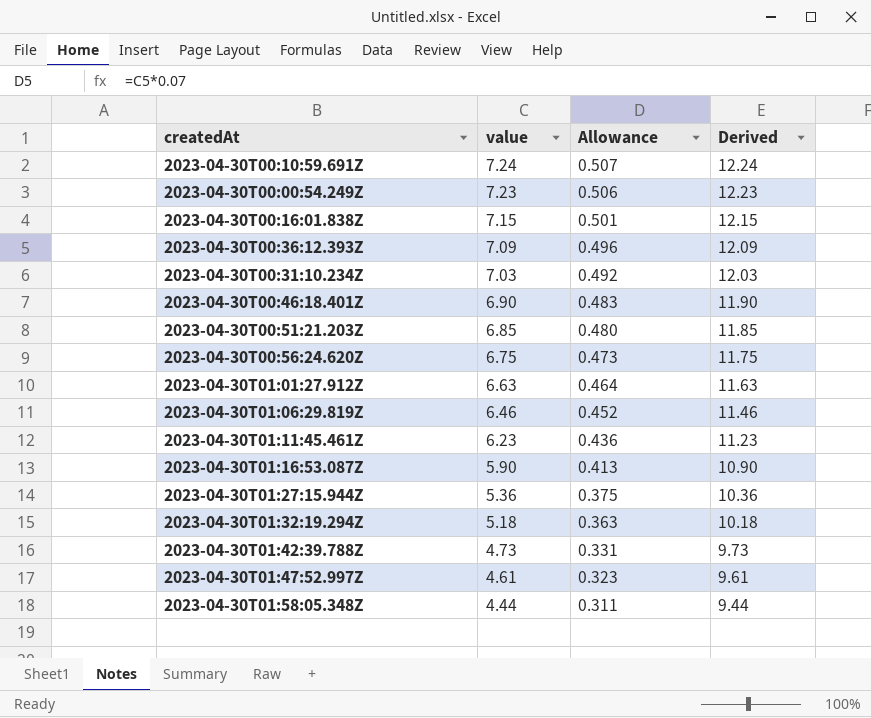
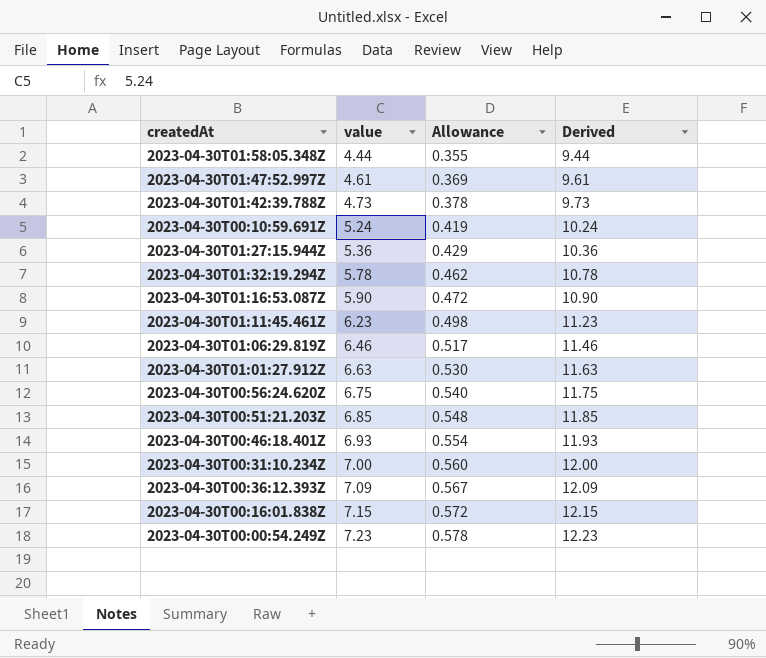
row order: value descending -> value ascending
column Allowance | formula: [value] * 0.07 -> [value] * 0.08
2023-04-30T00:10:59.691Z | value: 7.24 -> 5.24
2023-04-30T00:10:59.691Z | Derived: 12.24 -> 10.24
2023-04-30T01:32:19.294Z | value: 5.18 -> 5.78
2023-04-30T01:32:19.294Z | Derived: 10.18 -> 10.78
2023-04-30T00:46:18.401Z | value: 6.90 -> 6.93
2023-04-30T00:46:18.401Z | Derived: 11.90 -> 11.93
2023-04-30T00:31:10.234Z | value: 7.03 -> 7.00
2023-04-30T00:31:10.234Z | Derived: 12.03 -> 12.00

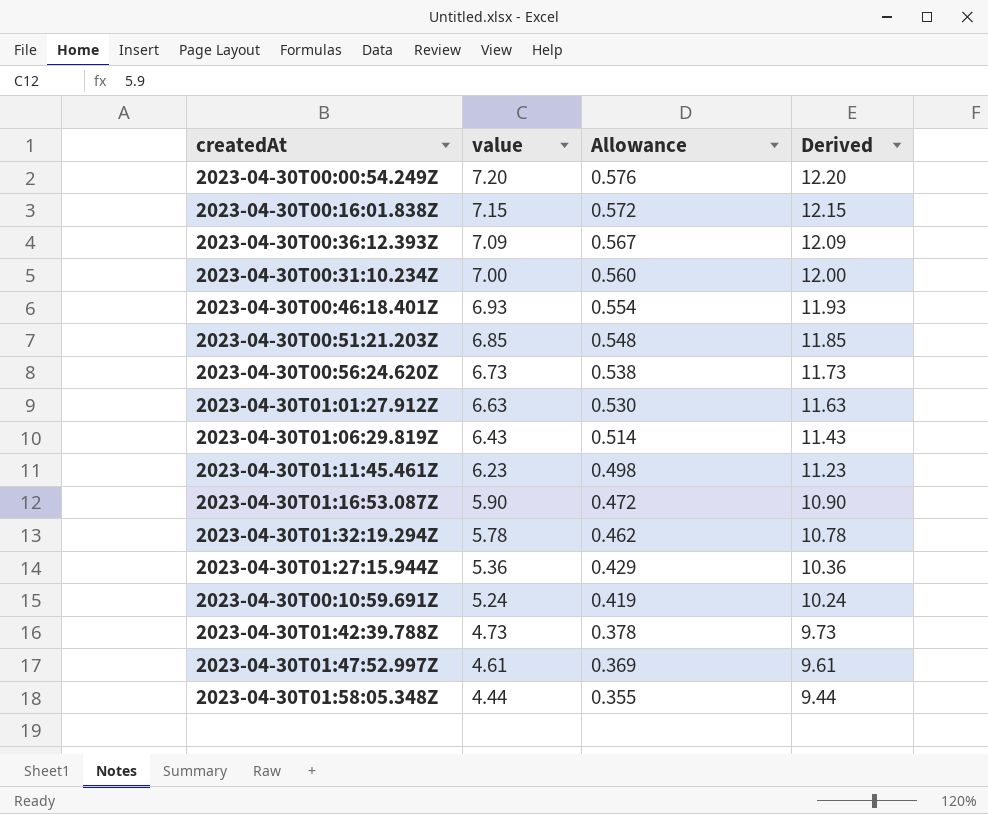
row order: value ascending -> value descending
2023-04-30T00:00:54.249Z | value: 7.23 -> 7.20
2023-04-30T00:00:54.249Z | Allowance: 0.578 -> 0.576
2023-04-30T00:00:54.249Z | Derived: 12.23 -> 12.20
2023-04-30T00:56:24.620Z | value: 6.75 -> 6.73
2023-04-30T00:56:24.620Z | Allowance: 0.540 -> 0.538
2023-04-30T00:56:24.620Z | Derived: 11.75 -> 11.73
2023-04-30T01:06:29.819Z | value: 6.46 -> 6.43
2023-04-30T01:06:29.819Z | Allowance: 0.517 -> 0.514
2023-04-30T01:06:29.819Z | Derived: 11.46 -> 11.43

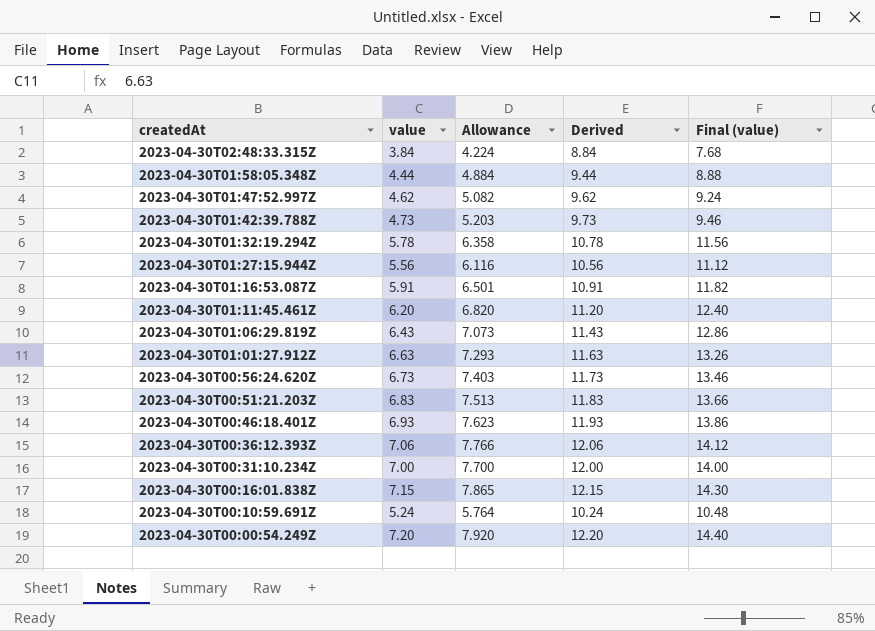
row order: value descending -> createdAt descending
column Allowance | formula: [value] * 0.08 -> [value] * 1.1
column Final (value) | formula: none -> [value] * 2
row 2023-04-30T02:48:33.315Z: none -> 3.84 | 4.224 | 8.84 | 7.68
2023-04-30T01:47:52.997Z | value: 4.61 -> 4.62
2023-04-30T01:47:52.997Z | Derived: 9.61 -> 9.62
2023-04-30T01:27:15.944Z | value: 5.36 -> 5.56
2023-04-30T01:27:15.944Z | Derived: 10.36 -> 10.56
2023-04-30T01:16:53.087Z | value: 5.90 -> 5.91
2023-04-30T01:16:53.087Z | Derived: 10.90 -> 10.91
2023-04-30T01:11:45.461Z | value: 6.23 -> 6.20
2023-04-30T01:11:45.461Z | Derived: 11.23 -> 11.20
2023-04-30T00:51:21.203Z | value: 6.85 -> 6.83
2023-04-30T00:51:21.203Z | Derived: 11.85 -> 11.83
2023-04-30T00:36:12.393Z | value: 7.09 -> 7.06
2023-04-30T00:36:12.393Z | Derived: 12.09 -> 12.06

